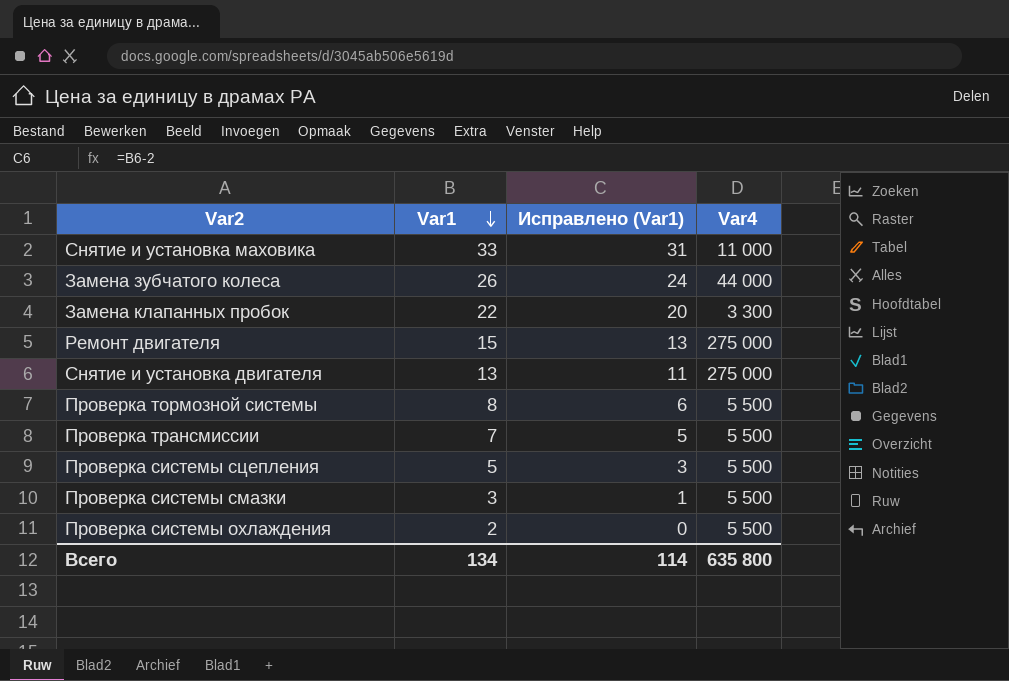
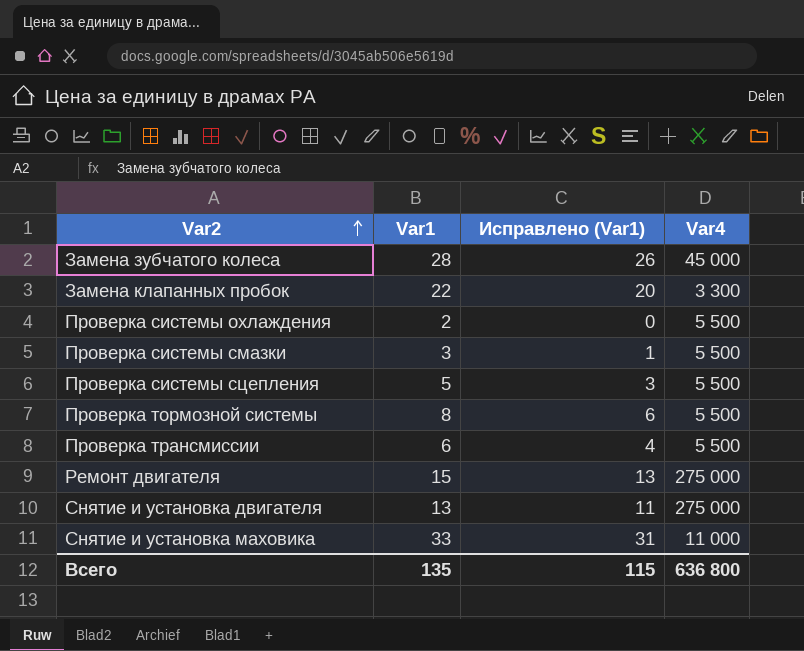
row order: Var1 descending -> Var2 ascending
Замена зубчатого колеса | Var1: 26 -> 28
Замена зубчатого колеса | Исправлено (Var1): 24 -> 26
Замена зубчатого колеса | Var4: 44 000 -> 45 000
Проверка трансмиссии | Var1: 7 -> 6
Проверка трансмиссии | Исправлено (Var1): 5 -> 4
Всего | Var1: 134 -> 135
Всего | Исправлено (Var1): 114 -> 115
Всего | Var4: 635 800 -> 636 800

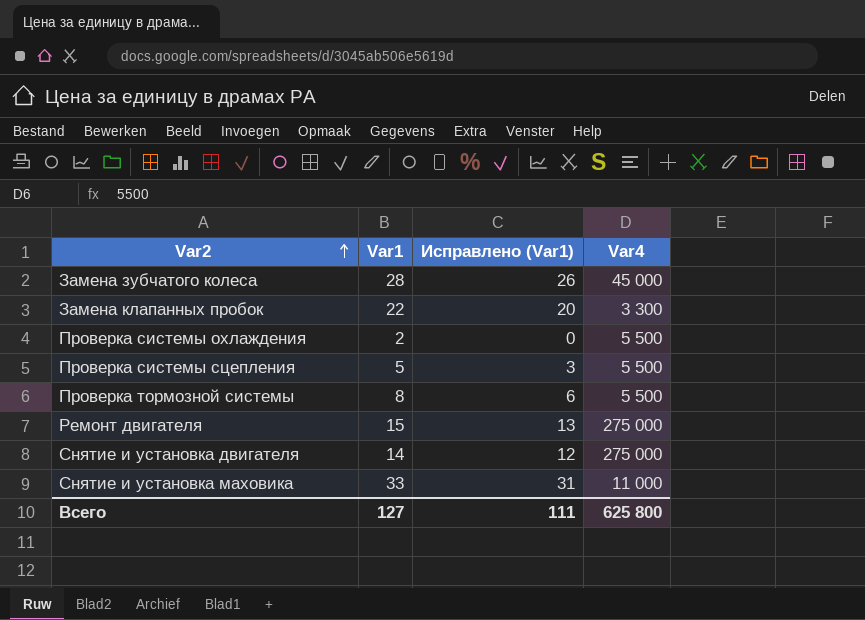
row Проверка системы смазки: 3 | 1 | 5 500 -> none
row Проверка трансмиссии: 6 | 4 | 5 500 -> none
Снятие и установка двигателя | Var1: 13 -> 14
Снятие и установка двигателя | Исправлено (Var1): 11 -> 12
Всего | Var1: 135 -> 127
Всего | Исправлено (Var1): 115 -> 111
Всего | Var4: 636 800 -> 625 800

